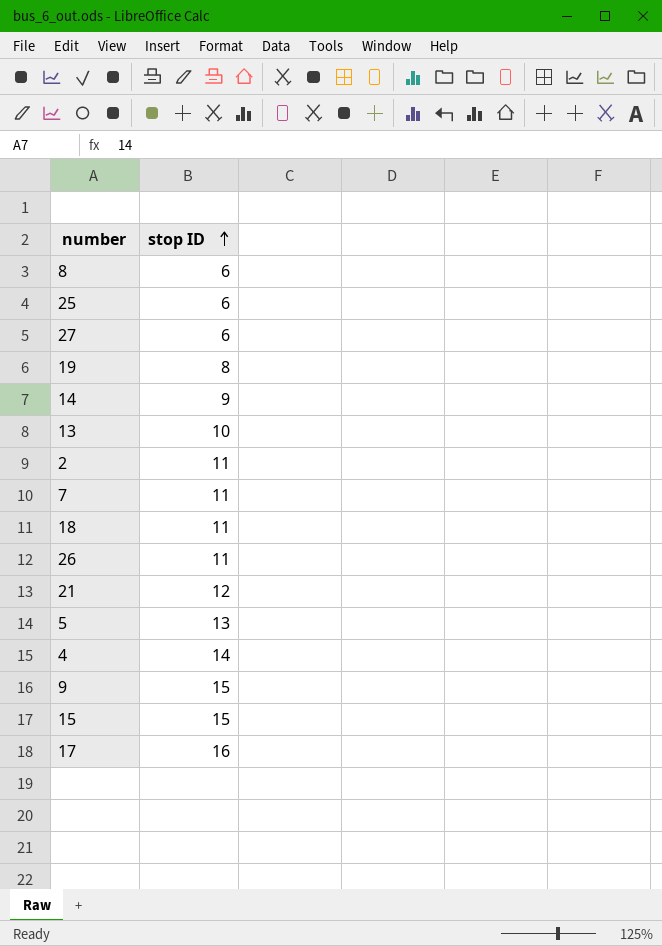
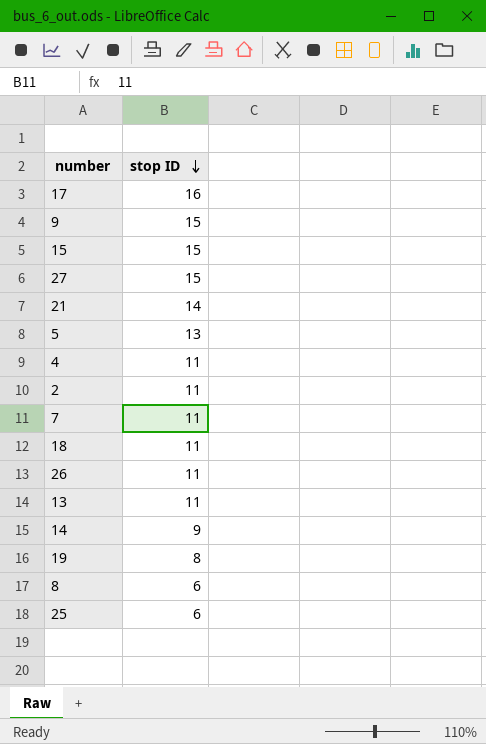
row order: stop ID ascending -> stop ID descending
27 | stop ID: 6 -> 15
21 | stop ID: 12 -> 14
4 | stop ID: 14 -> 11
13 | stop ID: 10 -> 11

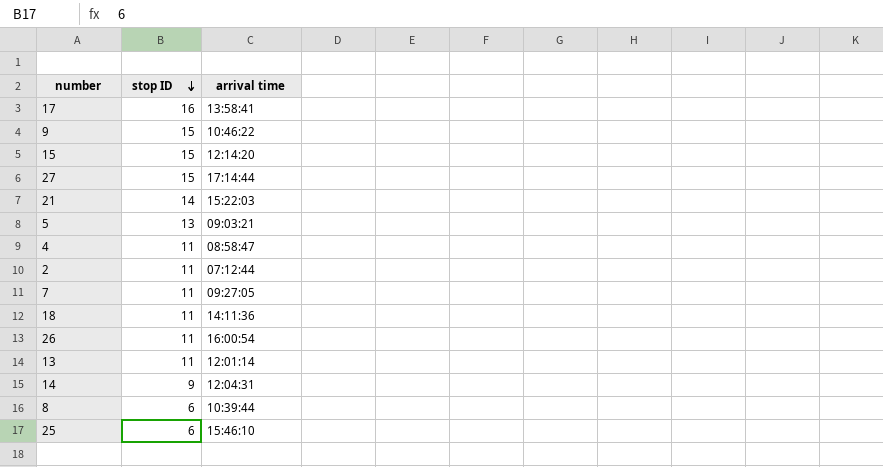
column arrival time | position: none -> 3
row 19: 8 -> none

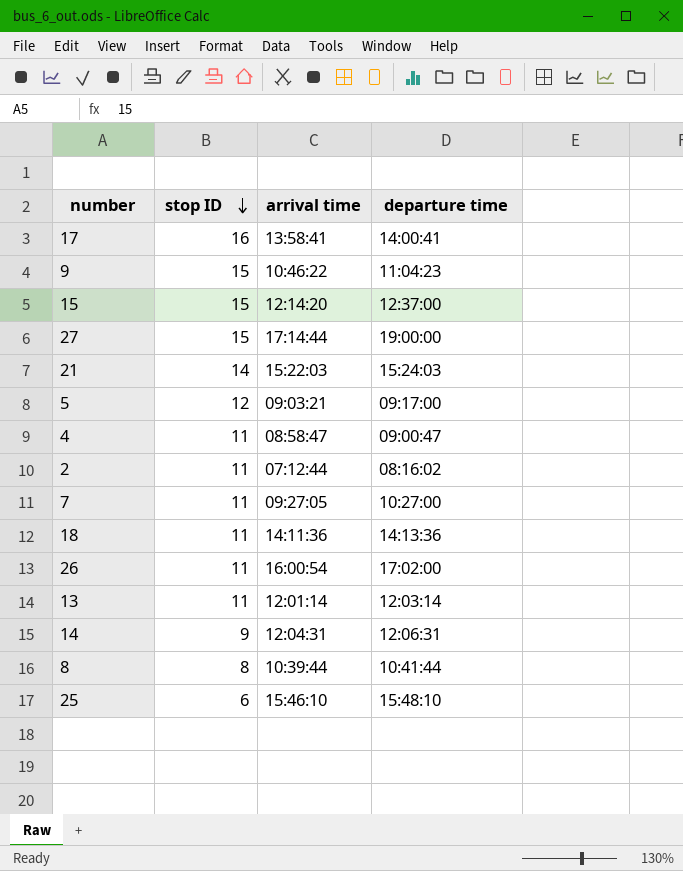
column departure time | position: none -> 4
5 | stop ID: 13 -> 12
8 | stop ID: 6 -> 8

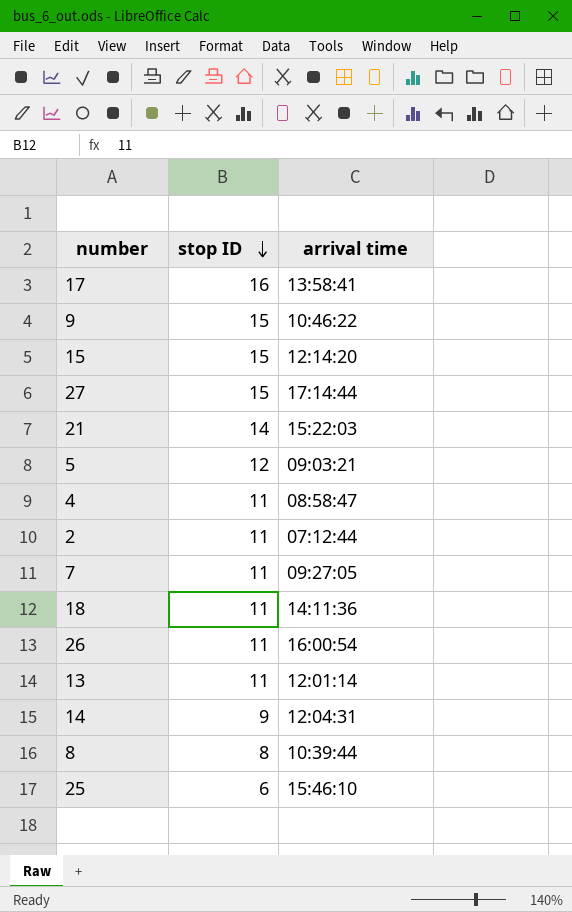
column departure time | position: 4 -> none

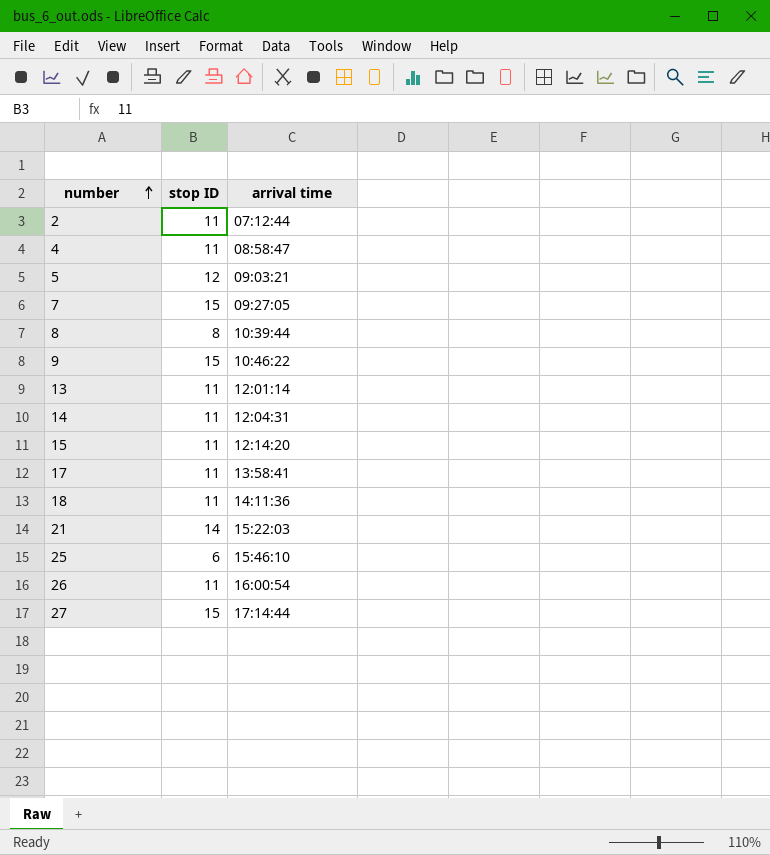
row order: stop ID descending -> number ascending
7 | stop ID: 11 -> 15
14 | stop ID: 9 -> 11
15 | stop ID: 15 -> 11
17 | stop ID: 16 -> 11

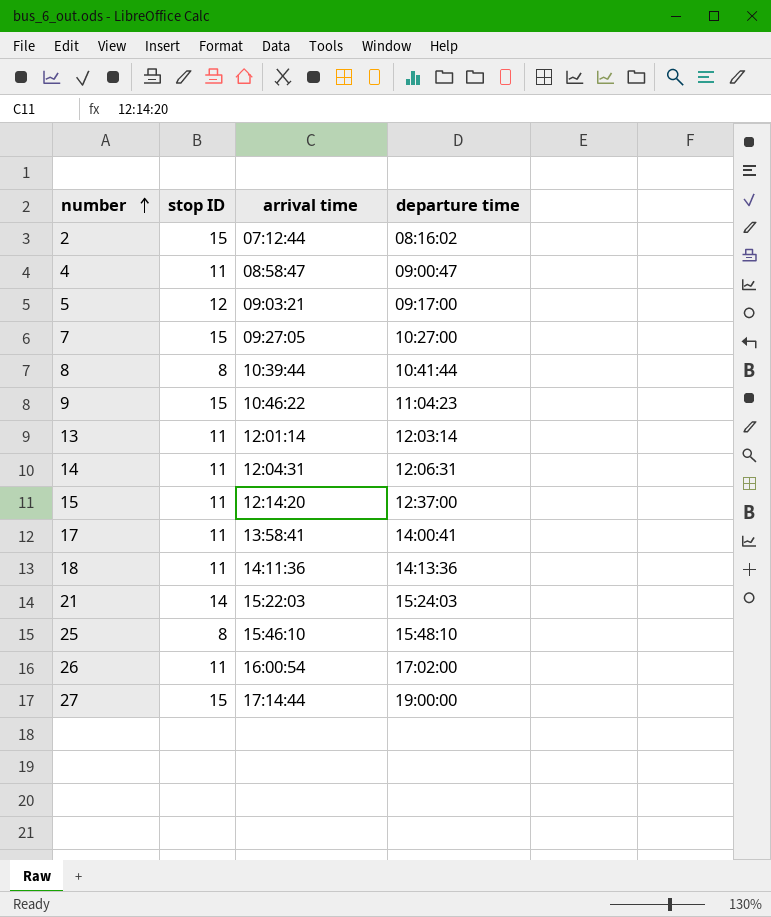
column departure time | position: none -> 4
2 | stop ID: 11 -> 15
25 | stop ID: 6 -> 8

